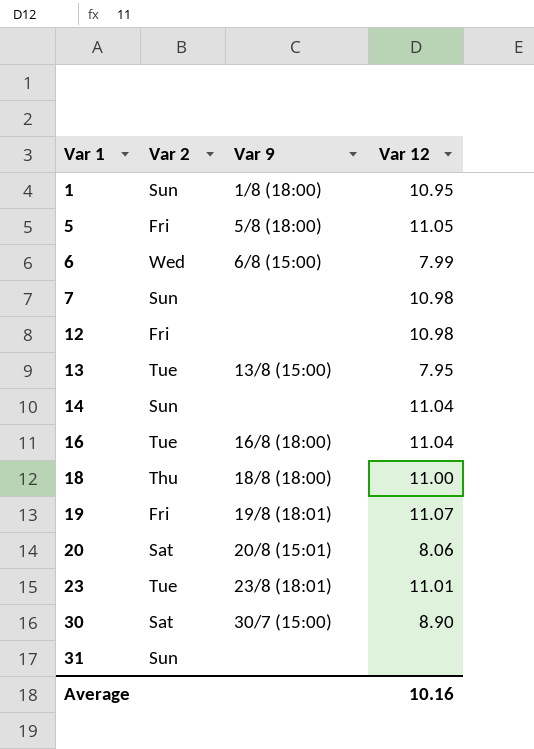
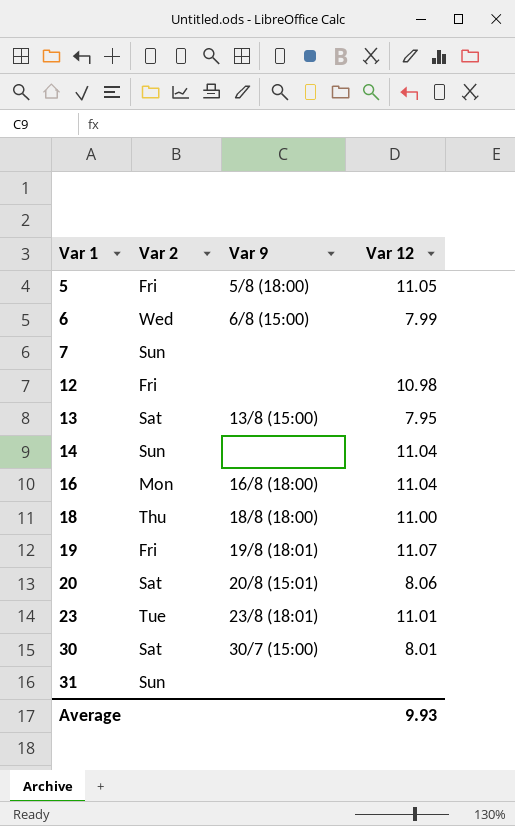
row 1: Sun | 1/8 (18:00) | 10.95 -> none
7 | Var 12: 10.98 -> none
13 | Var 2: Tue -> Sat
16 | Var 2: Tue -> Mon
30 | Var 12: 8.90 -> 8.01
Average | Var 12: 10.16 -> 9.93

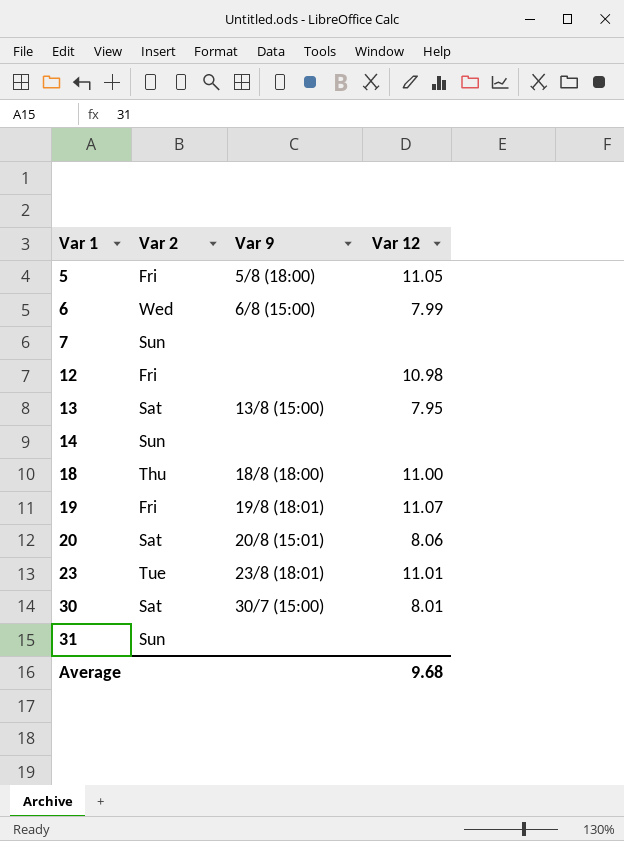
row 16: Mon | 16/8 (18:00) | 11.04 -> none
14 | Var 12: 11.04 -> none
Average | Var 12: 9.93 -> 9.68

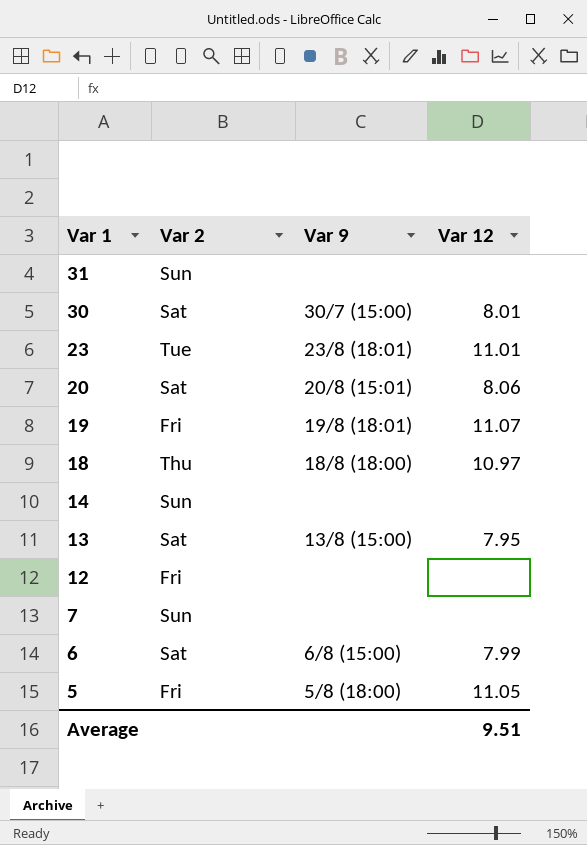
row order: Var 1 ascending -> Var 1 descending
18 | Var 12: 11.00 -> 10.97
12 | Var 12: 10.98 -> none
6 | Var 2: Wed -> Sat
Average | Var 12: 9.68 -> 9.51

